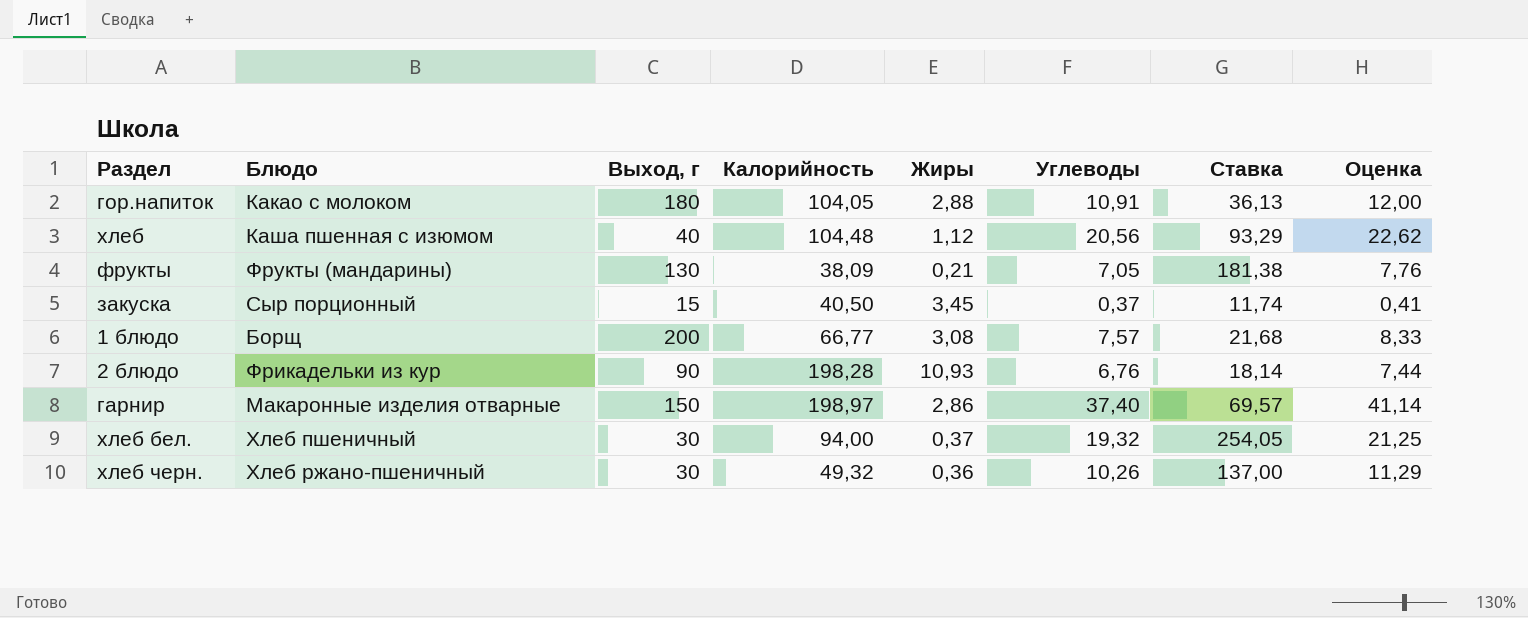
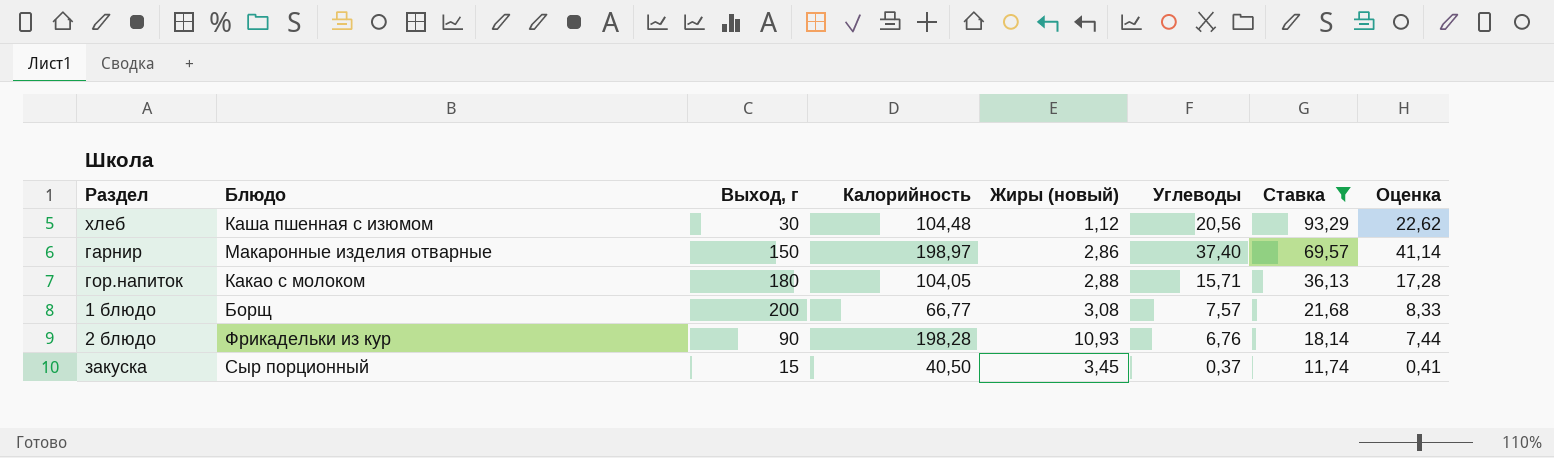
filter: none -> Ставка <= 93,29
row order: none -> Ставка descending
column name: Жиры -> Жиры (новый)
хлеб | Выход, г: 40 -> 30
гор.напиток | Углеводы: 10,91 -> 15,71
гор.напиток | Оценка: 12,00 -> 17,28

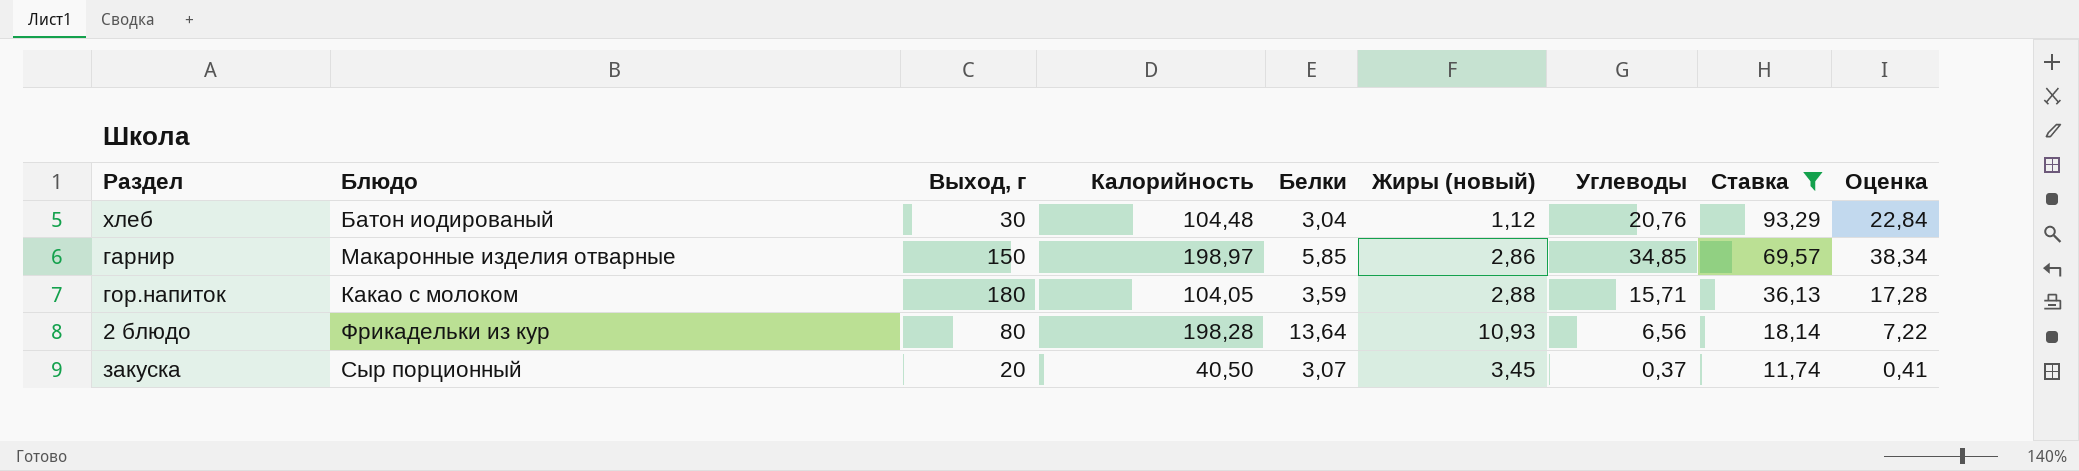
column Белки | position: none -> 5
row 1 блюдо: Борщ | 200 | 66,77 | 3,08 | 7,57 | 21,68 | 8,33 -> none
хлеб | Блюдо: Каша пшенная с изюмом -> Батон иодированый
хлеб | Углеводы: 20,56 -> 20,76
хлеб | Оценка: 22,62 -> 22,84
гарнир | Углеводы: 37,40 -> 34,85
гарнир | Оценка: 41,14 -> 38,34
2 блюдо | Выход, г: 90 -> 80
2 блюдо | Углеводы: 6,76 -> 6,56
2 блюдо | Оценка: 7,44 -> 7,22
закуска | Выход, г: 15 -> 20

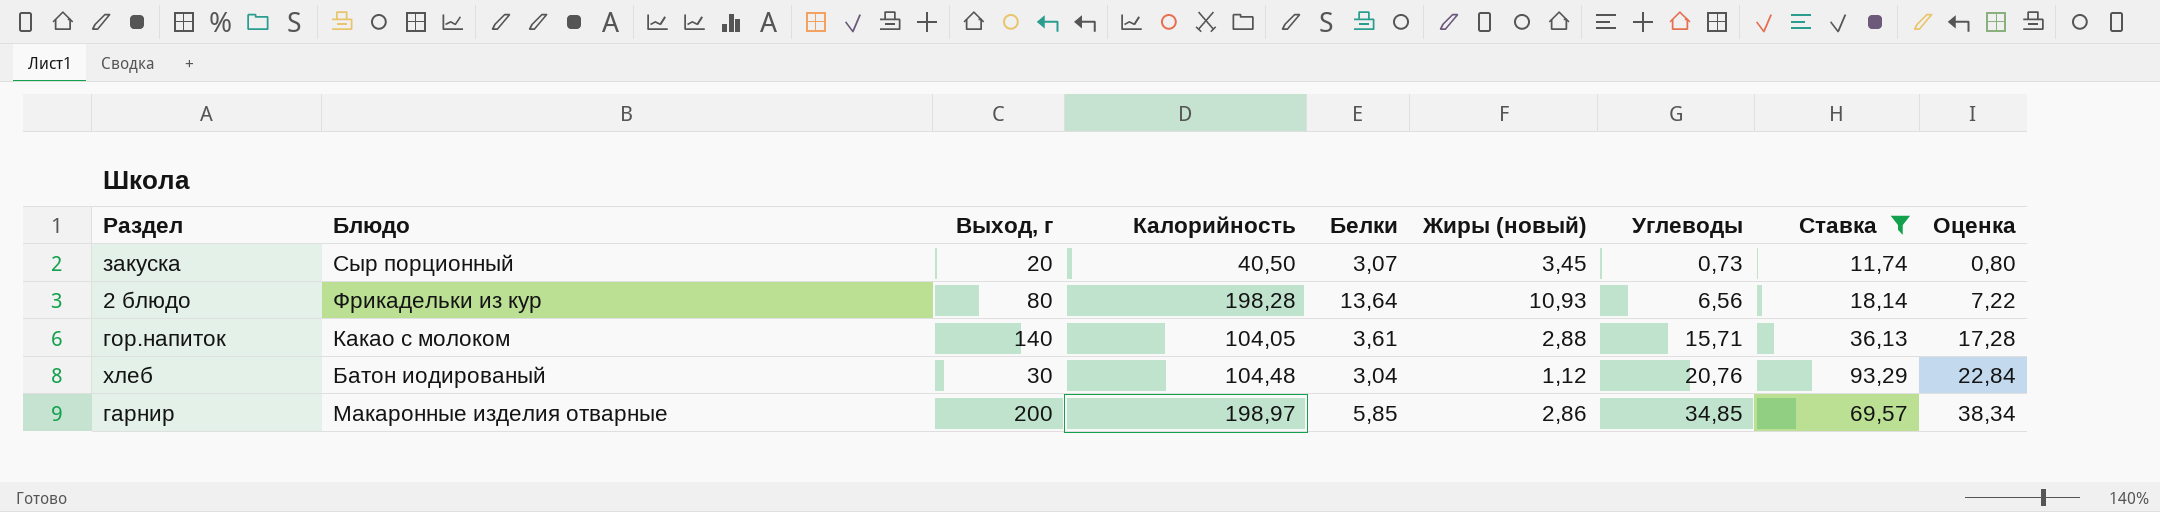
row order: Ставка descending -> Углеводы ascending
закуска | Углеводы: 0,37 -> 0,73
закуска | Оценка: 0,41 -> 0,80
гор.напиток | Выход, г: 180 -> 140
гор.напиток | Белки: 3,59 -> 3,61
гарнир | Выход, г: 150 -> 200

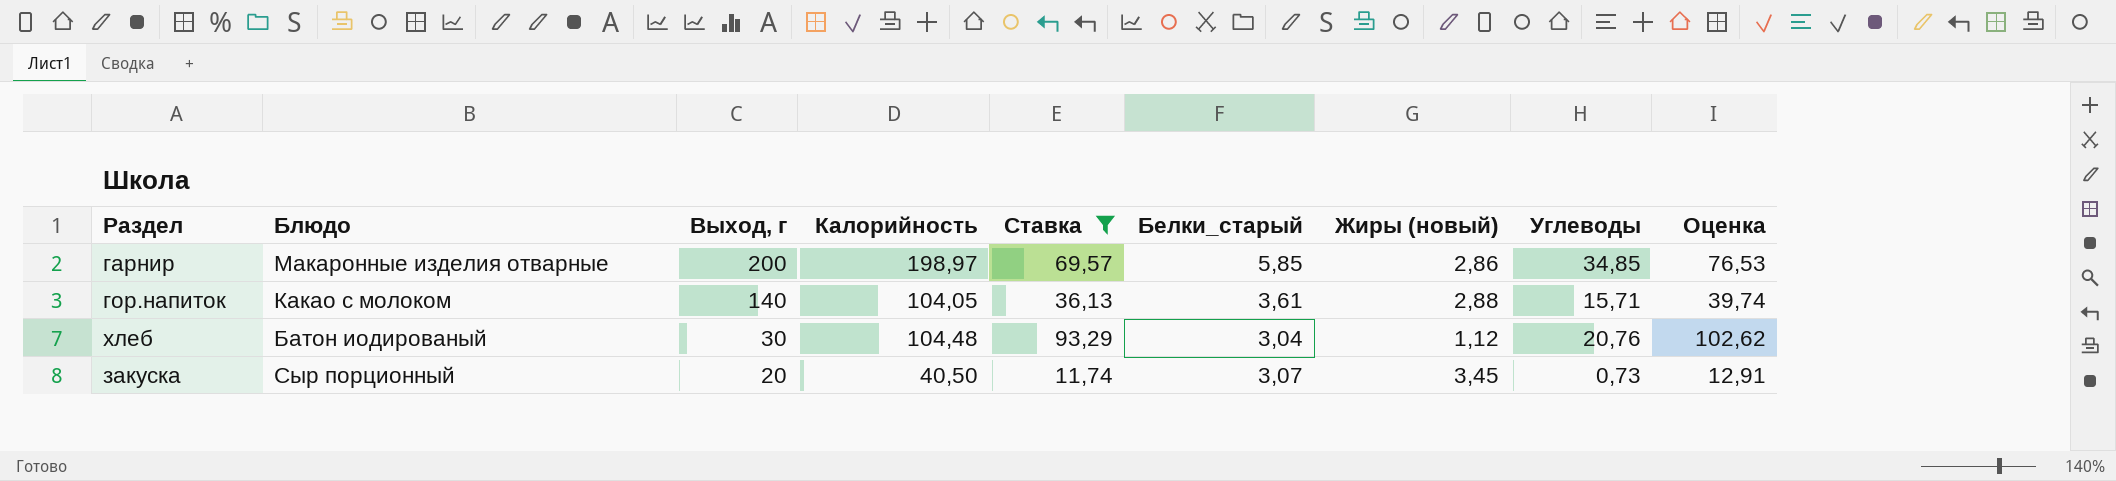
row order: Углеводы ascending -> Выход, г descending
column Ставка | position: 8 -> 5
column name: Белки -> Белки_старый
column Оценка | formula: [Углеводы] * 1,1 -> [Ставка] * 1,1
row 2 блюдо: Фрикадельки из кур | 80 | 198,28 | 13,64 | 10,93 | 6,56 | 18,14 | 7,22 -> none

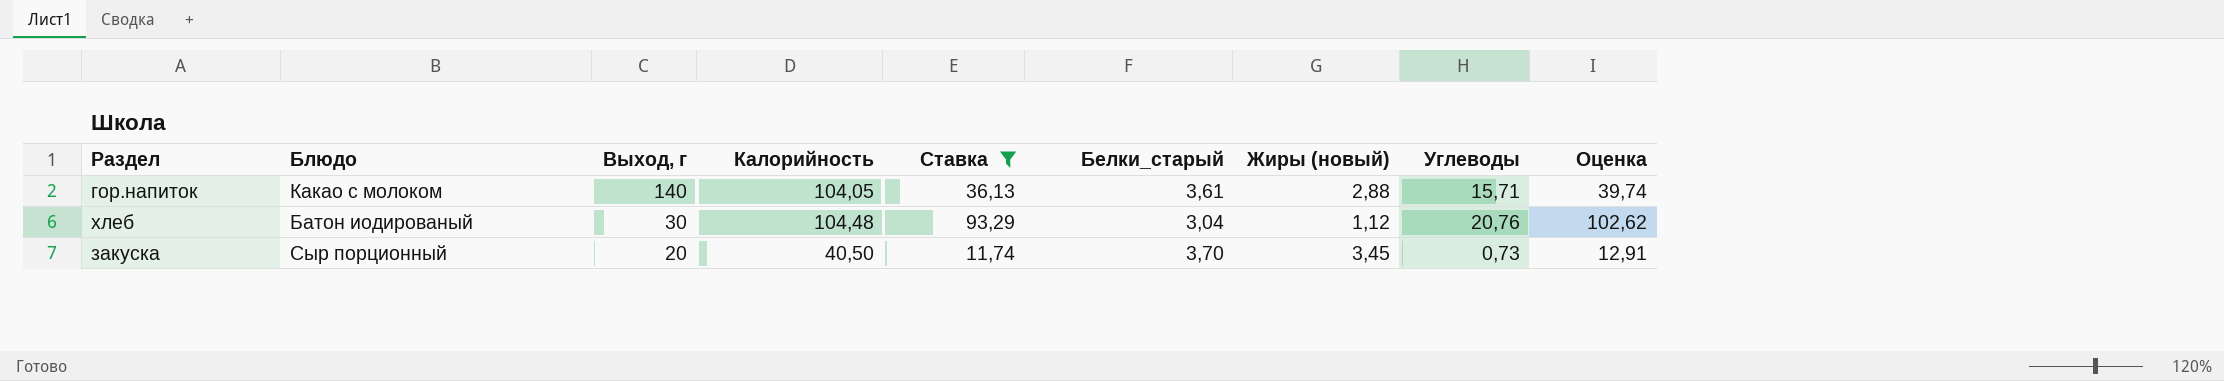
row гарнир: Макаронные изделия отварные | 200 | 198,97 | 69,57 | 5,85 | 2,86 | 34,85 | 76,53 -> none
закуска | Белки_старый: 3,07 -> 3,70

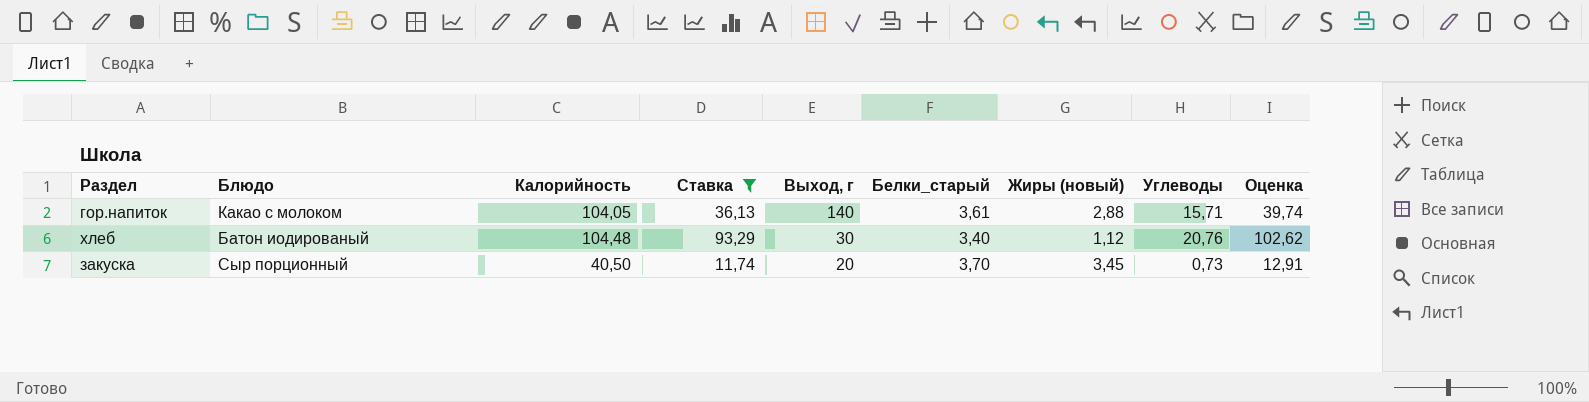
column Выход, г | position: 3 -> 5
хлеб | Белки_старый: 3,04 -> 3,40

